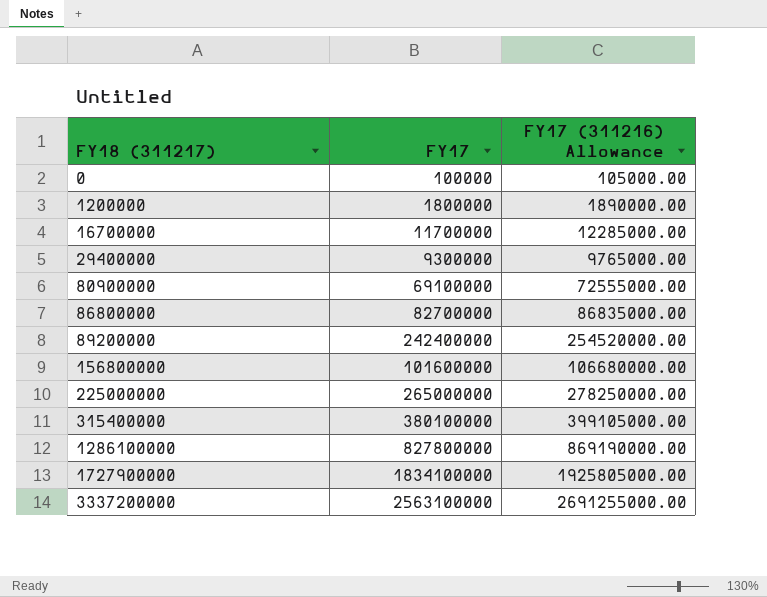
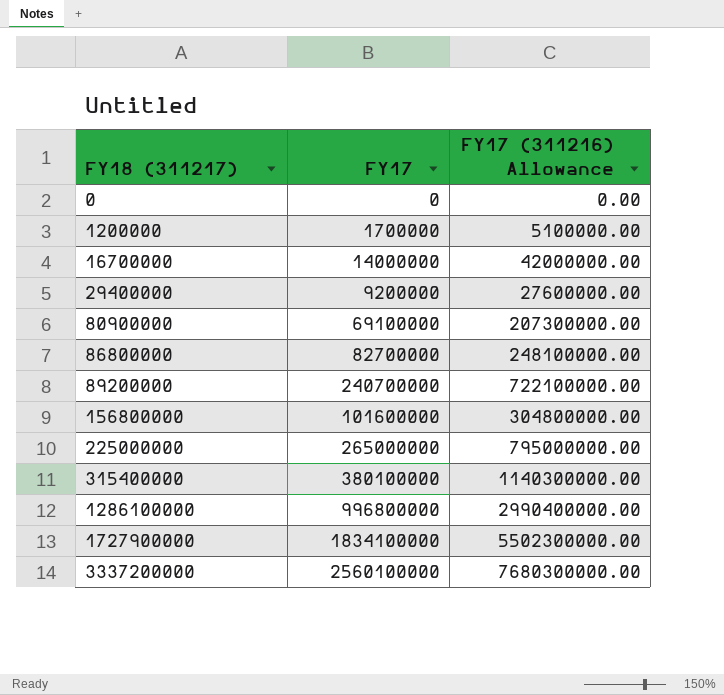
column FY17 (311216) Allowance | formula: [FY17] * 1.05 -> [FY17] * 3
0 | FY17: 100000 -> 0
1200000 | FY17: 1800000 -> 1700000
16700000 | FY17: 11700000 -> 14000000
29400000 | FY17: 9300000 -> 9200000
89200000 | FY17: 242400000 -> 240700000
1286100000 | FY17: 827800000 -> 996800000
3337200000 | FY17: 2563100000 -> 2560100000

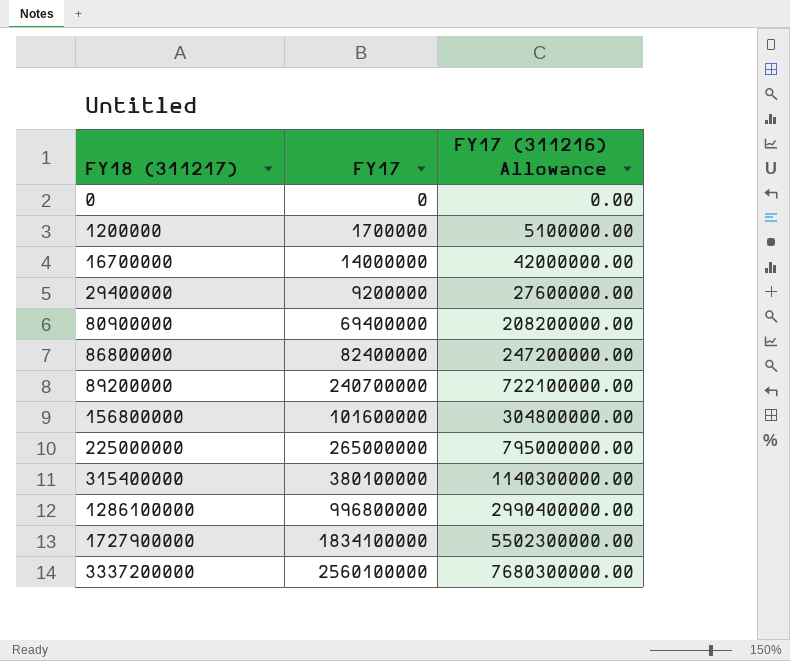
80900000 | FY17: 69100000 -> 69400000
80900000 | FY17 (311216) Allowance: 207300000.00 -> 208200000.00
86800000 | FY17: 82700000 -> 82400000
86800000 | FY17 (311216) Allowance: 248100000.00 -> 247200000.00

